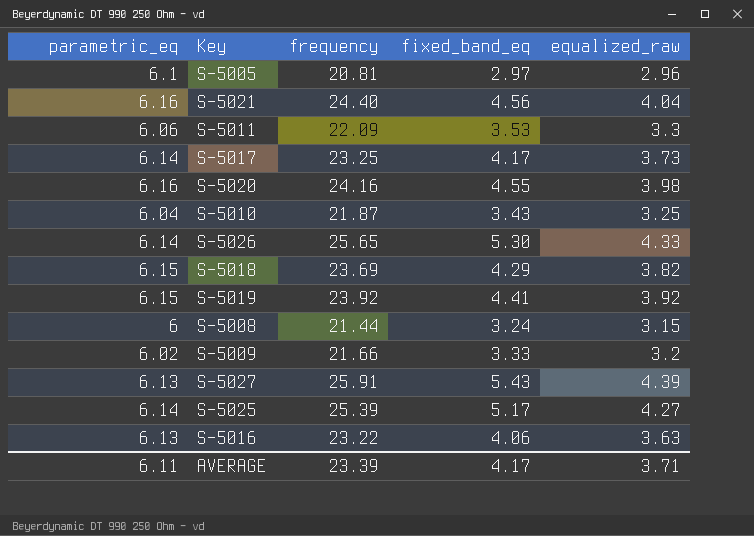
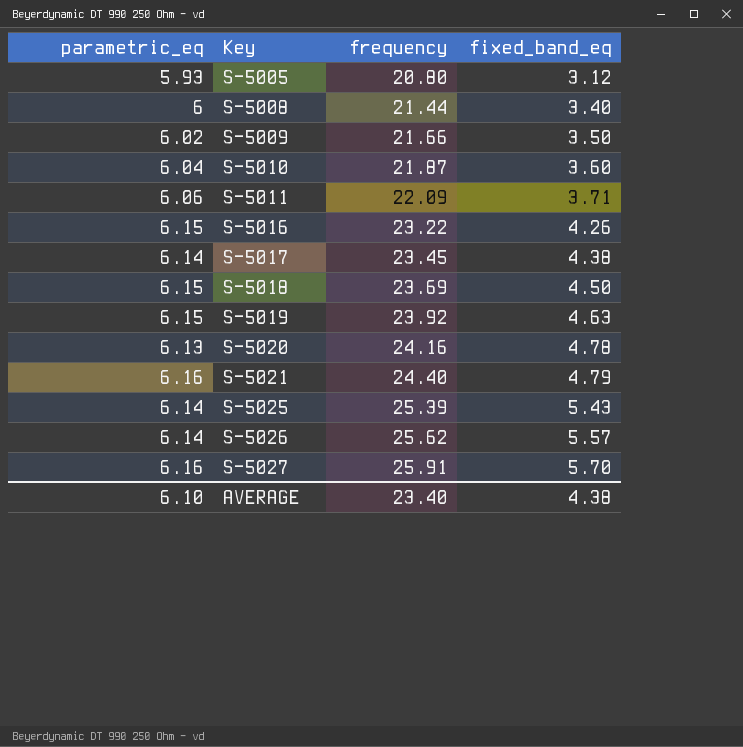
row order: none -> Key ascending
column equalized_raw | position: 5 -> none
S-5005 | parametric_eq: 6.1 -> 5.93
S-5005 | frequency: 20.81 -> 20.80
S-5005 | fixed_band_eq: 2.97 -> 3.12
S-5008 | fixed_band_eq: 3.24 -> 3.40
S-5009 | fixed_band_eq: 3.33 -> 3.50
S-5010 | fixed_band_eq: 3.43 -> 3.60
S-5011 | fixed_band_eq: 3.53 -> 3.71
S-5016 | parametric_eq: 6.13 -> 6.15
S-5016 | fixed_band_eq: 4.06 -> 4.26
S-5017 | frequency: 23.25 -> 23.45
S-5017 | fixed_band_eq: 4.17 -> 4.38
S-5018 | fixed_band_eq: 4.29 -> 4.50
S-5019 | fixed_band_eq: 4.41 -> 4.63
S-5020 | parametric_eq: 6.16 -> 6.13
S-5020 | fixed_band_eq: 4.55 -> 4.78
S-5021 | fixed_band_eq: 4.56 -> 4.79
S-5025 | fixed_band_eq: 5.17 -> 5.43
S-5026 | frequency: 25.65 -> 25.62
S-5026 | fixed_band_eq: 5.30 -> 5.57
S-5027 | parametric_eq: 6.13 -> 6.16
S-5027 | fixed_band_eq: 5.43 -> 5.70
AVERAGE | parametric_eq: 6.11 -> 6.10
AVERAGE | frequency: 23.39 -> 23.40
AVERAGE | fixed_band_eq: 4.17 -> 4.38

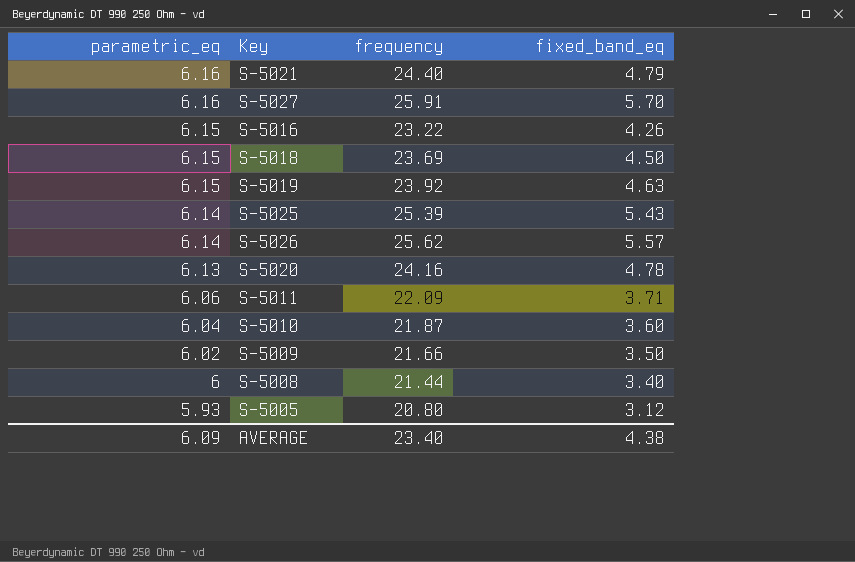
row order: Key ascending -> parametric_eq descending
row S-5017: 6.14 | 23.45 | 4.38 -> none
AVERAGE | parametric_eq: 6.10 -> 6.09

